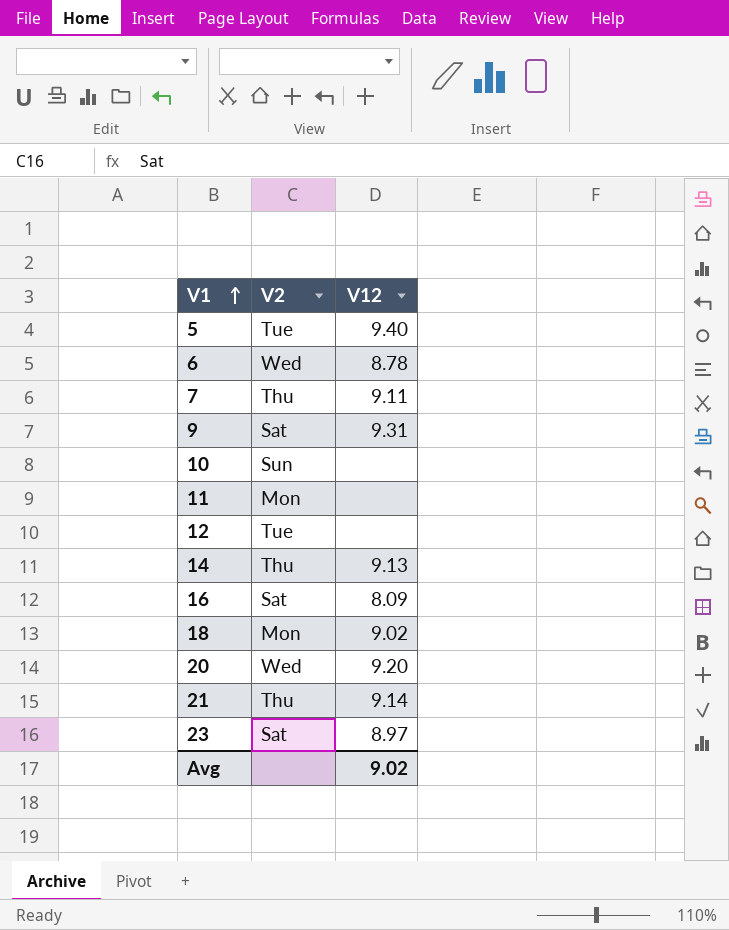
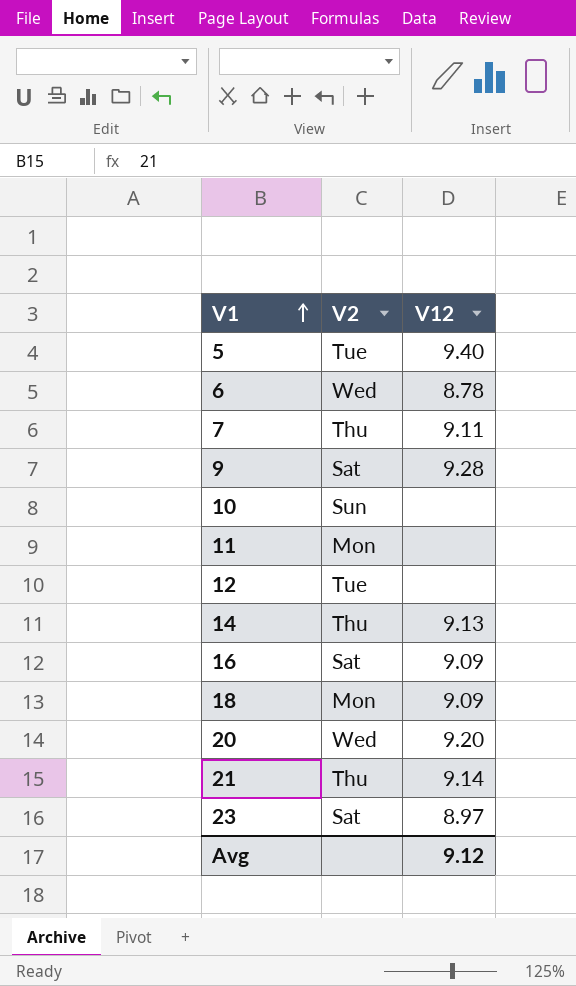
9 | V12: 9.31 -> 9.28
16 | V12: 8.09 -> 9.09
18 | V12: 9.02 -> 9.09
Avg | V12: 9.02 -> 9.12

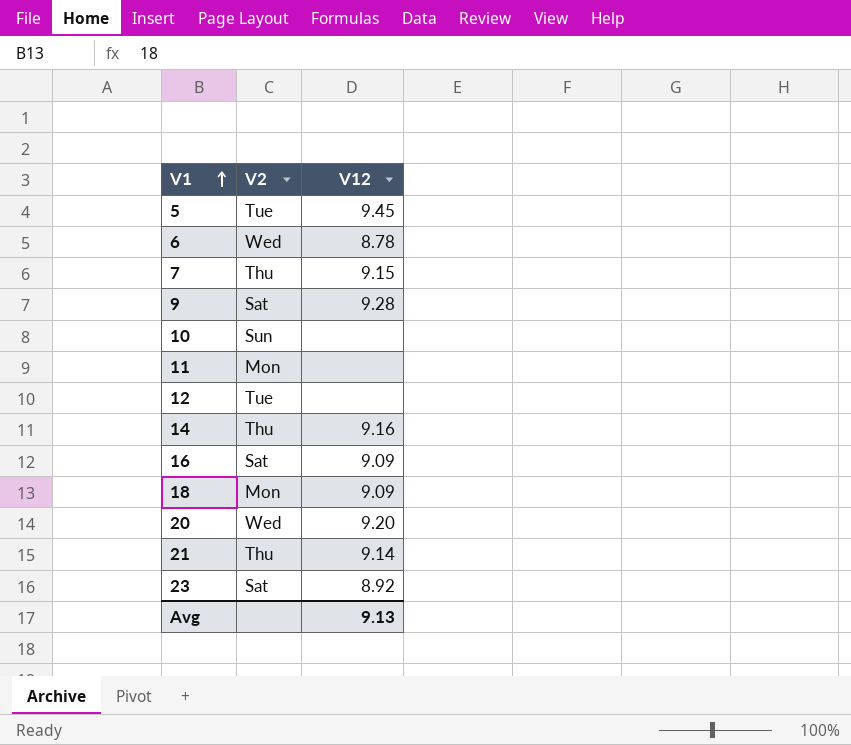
5 | V12: 9.40 -> 9.45
7 | V12: 9.11 -> 9.15
14 | V12: 9.13 -> 9.16
23 | V12: 8.97 -> 8.92
Avg | V12: 9.12 -> 9.13

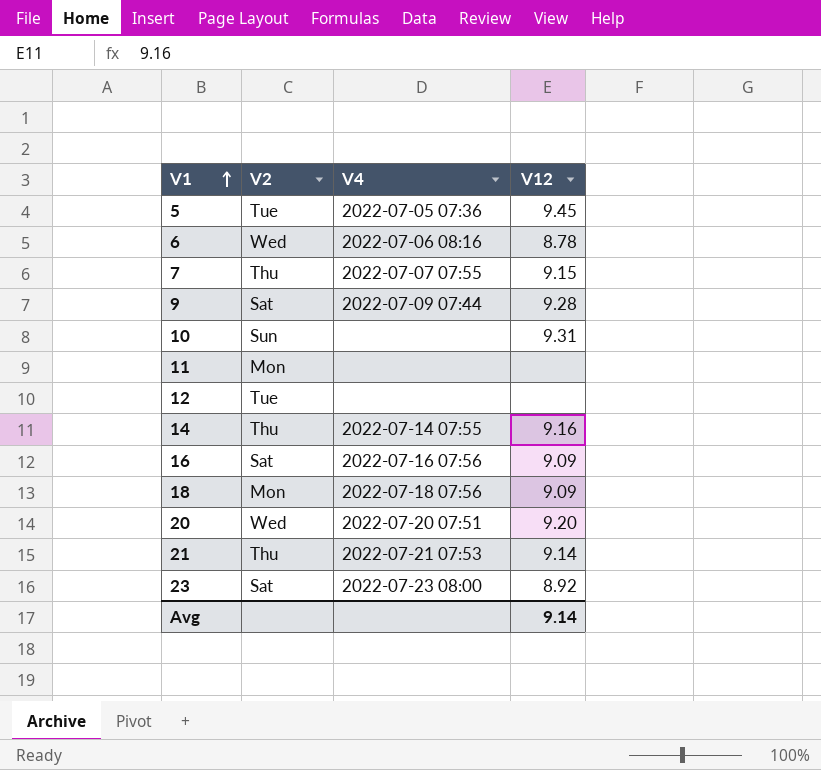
column V4 | position: none -> 3
10 | V12: none -> 9.31
Avg | V12: 9.13 -> 9.14

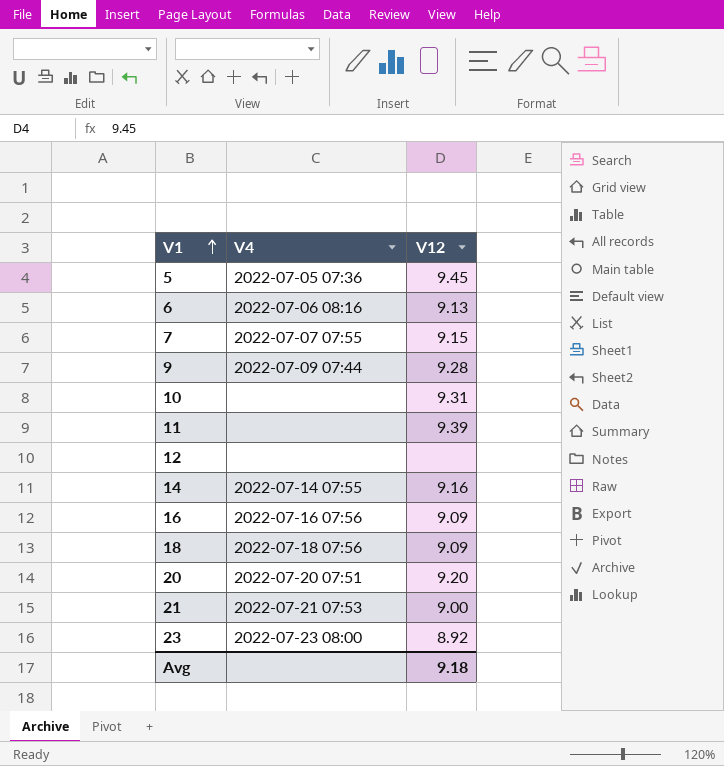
column V2 | position: 2 -> none
6 | V12: 8.78 -> 9.13
11 | V12: none -> 9.39
21 | V12: 9.14 -> 9.00
Avg | V12: 9.14 -> 9.18

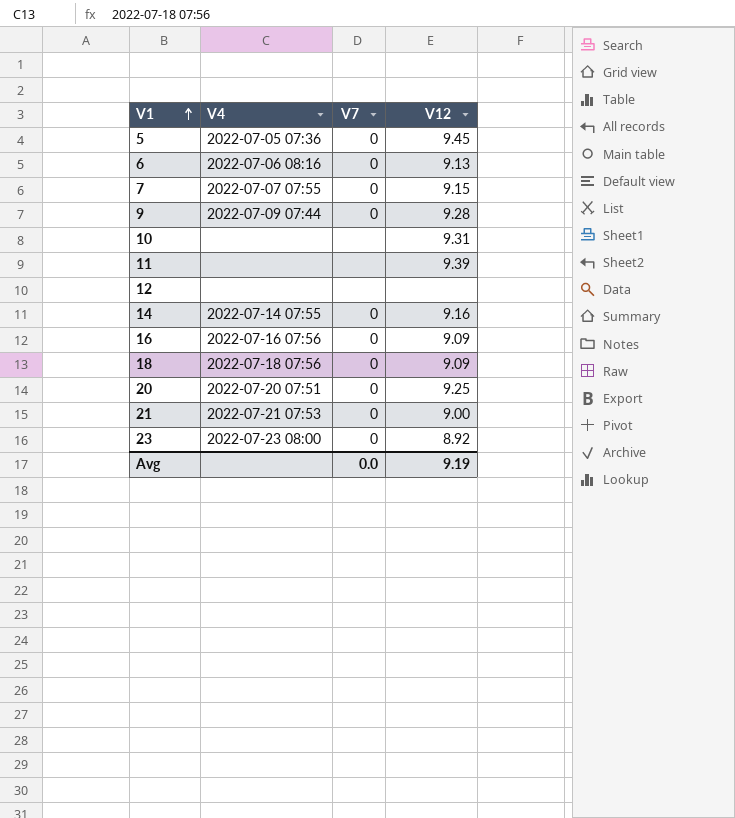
column V7 | position: none -> 3
20 | V12: 9.20 -> 9.25
Avg | V12: 9.18 -> 9.19

